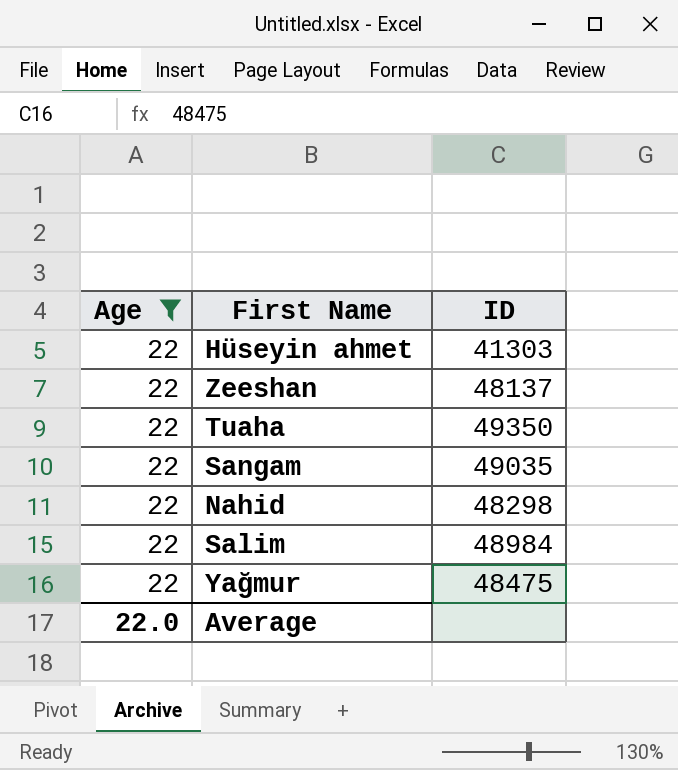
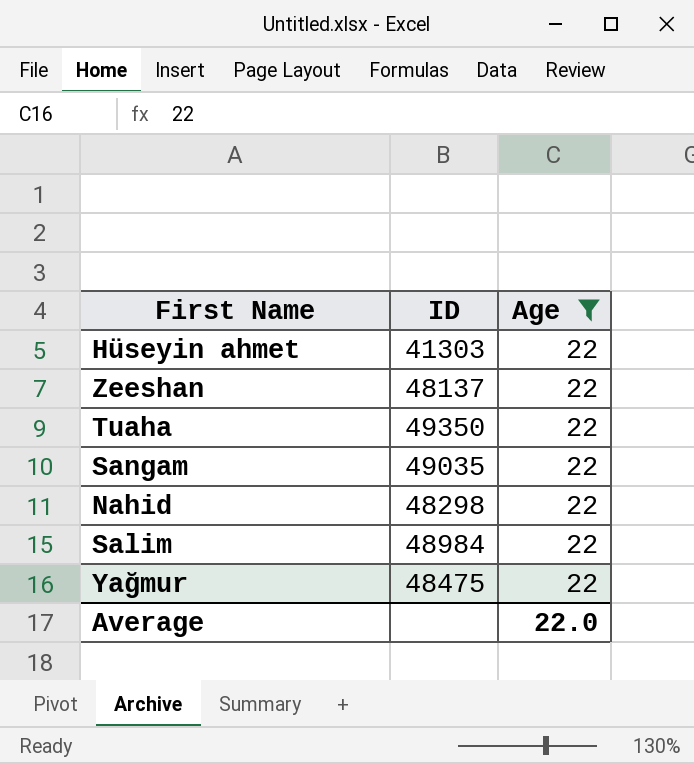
column Age | position: 1 -> 3

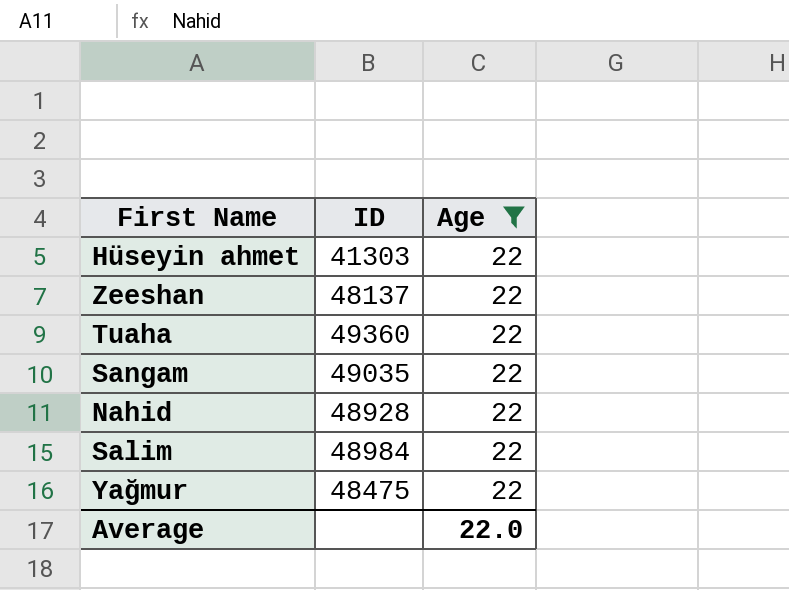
Tuaha | ID: 49350 -> 49360
Nahid | ID: 48298 -> 48928

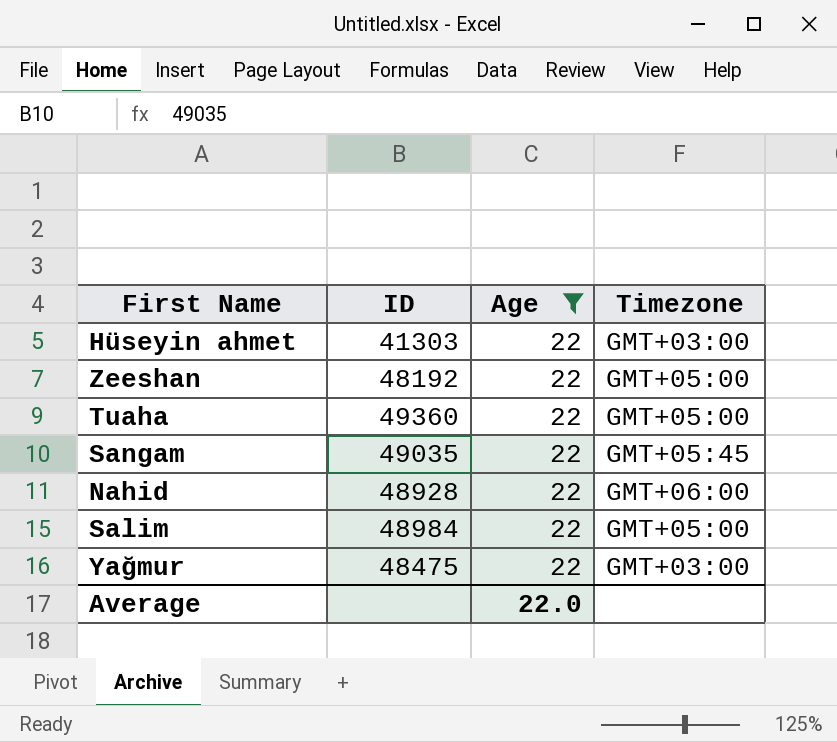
column Timezone | position: none -> 4
Zeeshan | ID: 48137 -> 48192

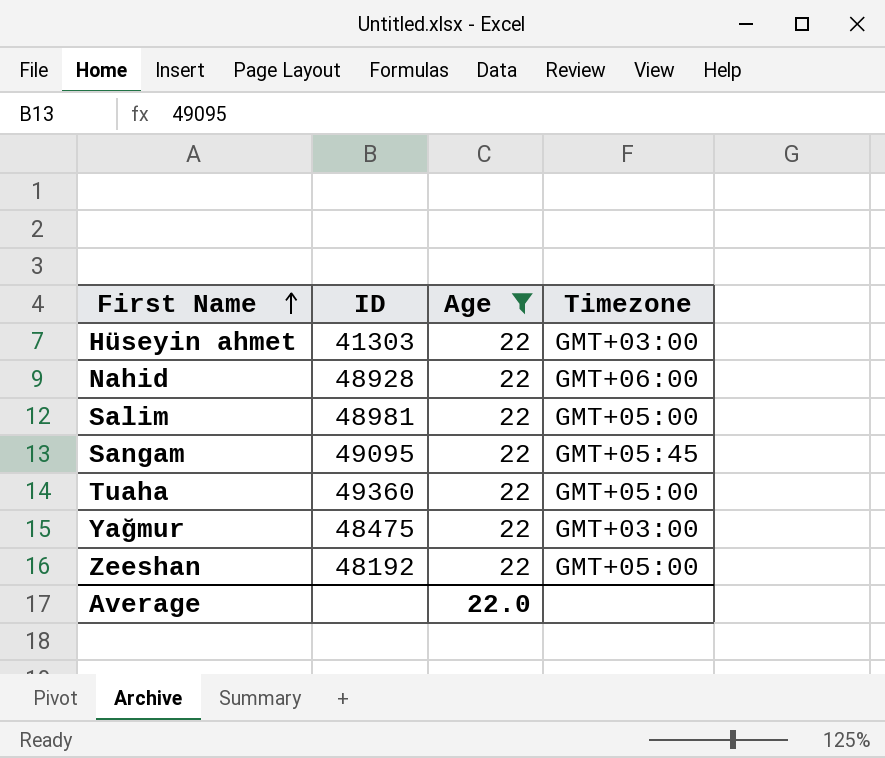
row order: none -> First Name ascending
Salim | ID: 48984 -> 48981
Sangam | ID: 49035 -> 49095

